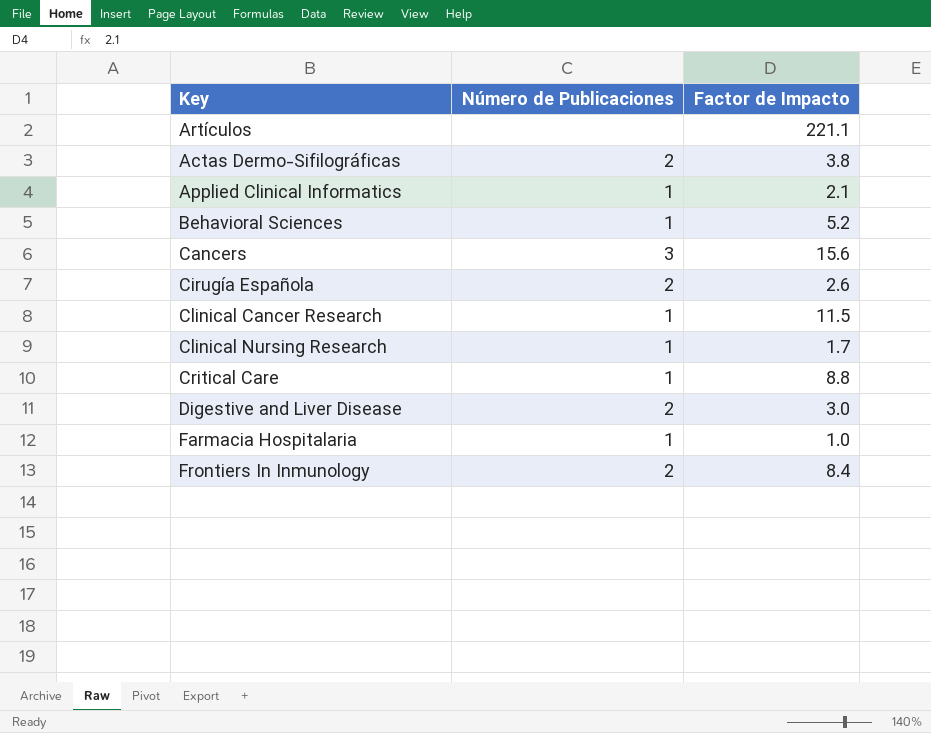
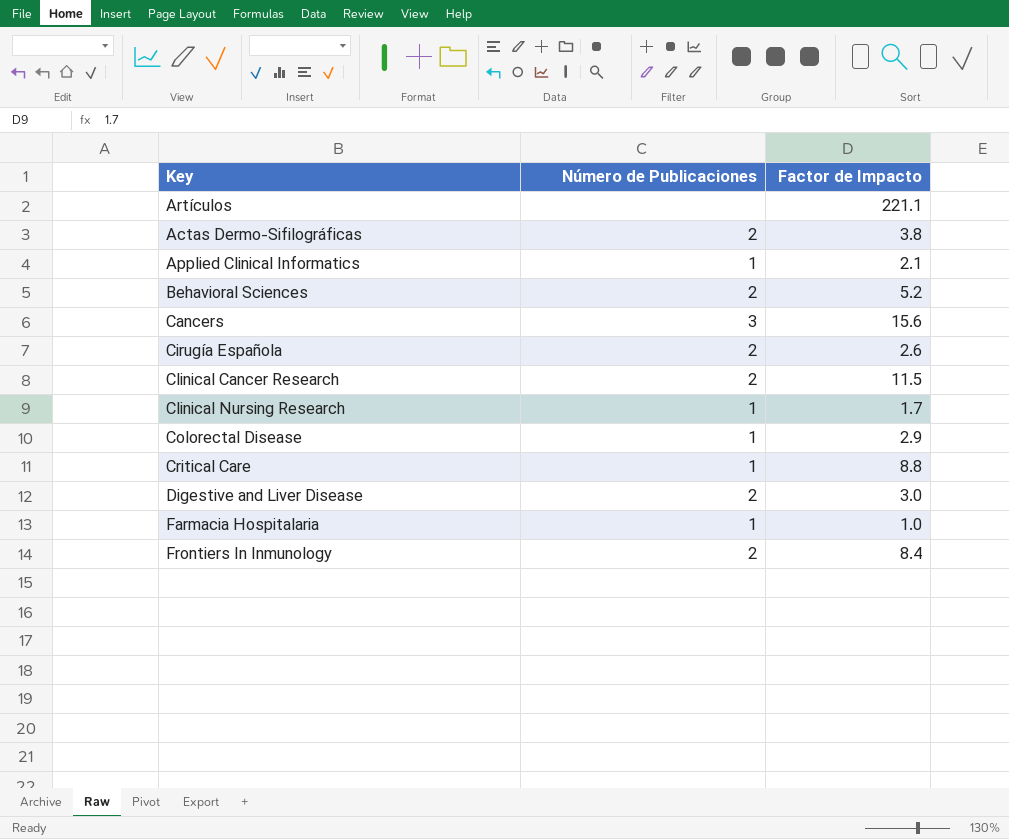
Behavioral Sciences | Número de Publicaciones: 1 -> 2
Clinical Cancer Research | Número de Publicaciones: 1 -> 2
row Colorectal Disease: none -> 1 | 2.9

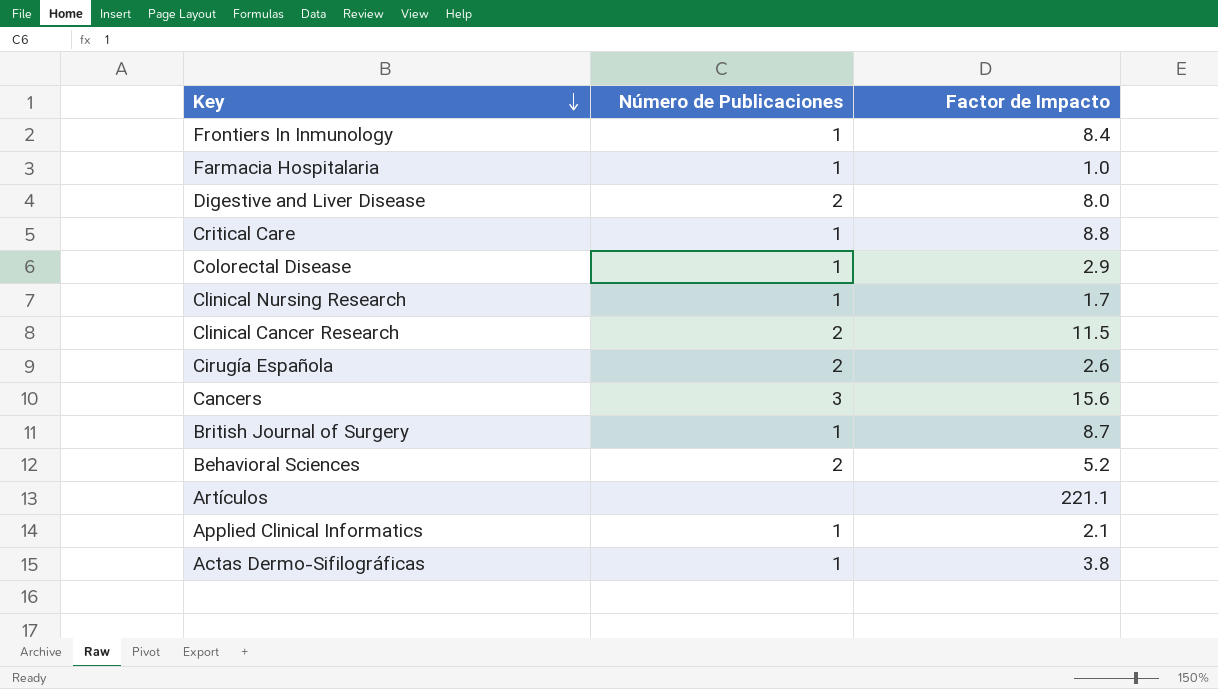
row order: none -> Key descending
Frontiers In Inmunology | Número de Publicaciones: 2 -> 1
Digestive and Liver Disease | Factor de Impacto: 3.0 -> 8.0
row British Journal of Surgery: none -> 1 | 8.7
Actas Dermo-Sifilográficas | Número de Publicaciones: 2 -> 1

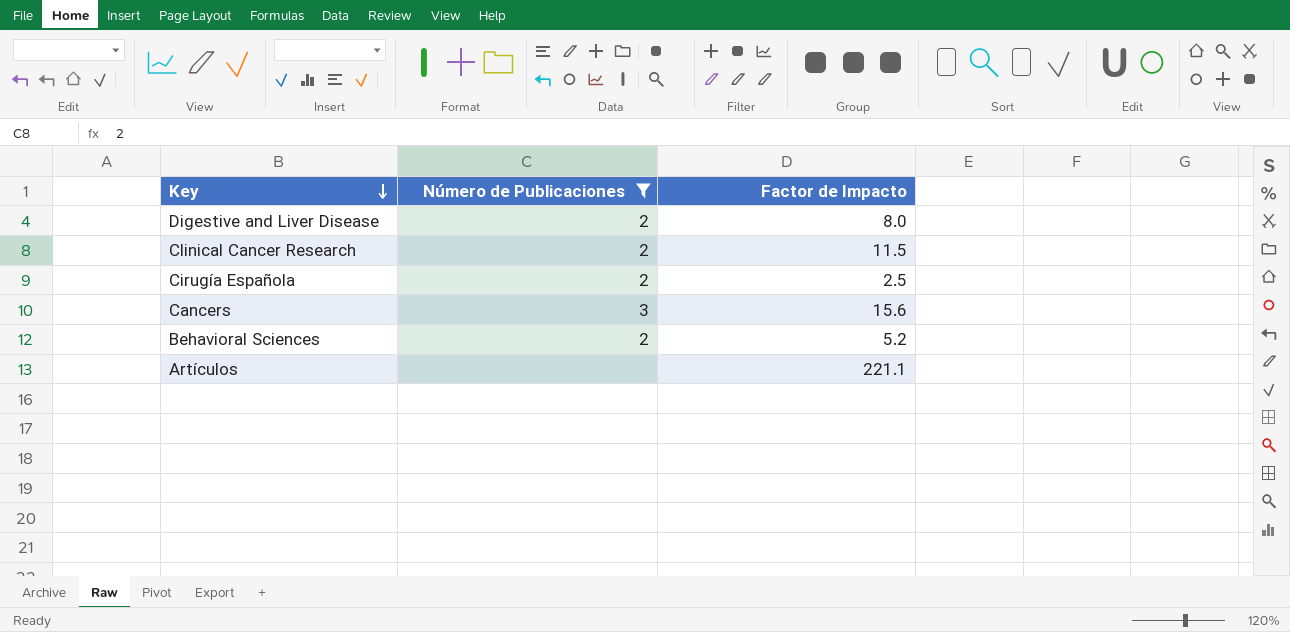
filter: none -> Número de Publicaciones != 1
Cirugía Española | Factor de Impacto: 2.6 -> 2.5

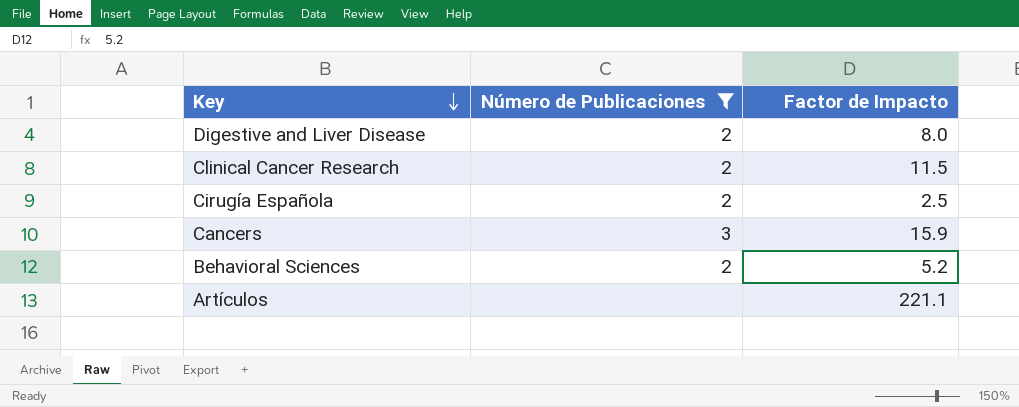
Cancers | Factor de Impacto: 15.6 -> 15.9

